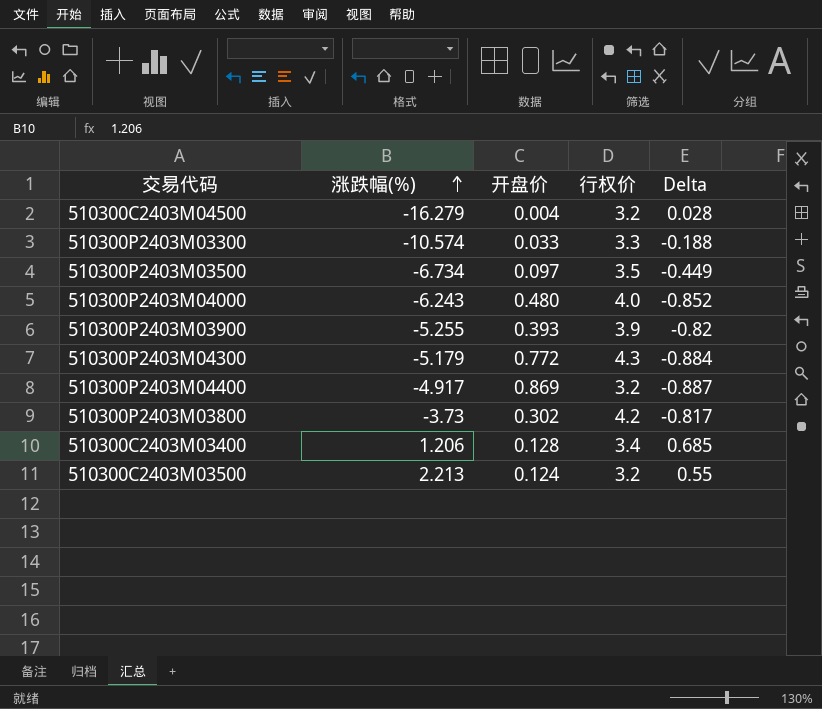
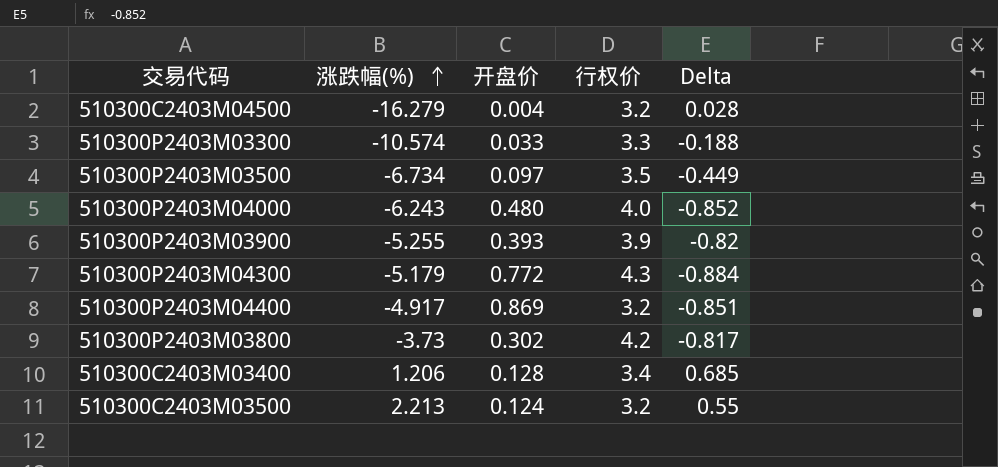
510300P2403M04400 | Delta: -0.887 -> -0.851

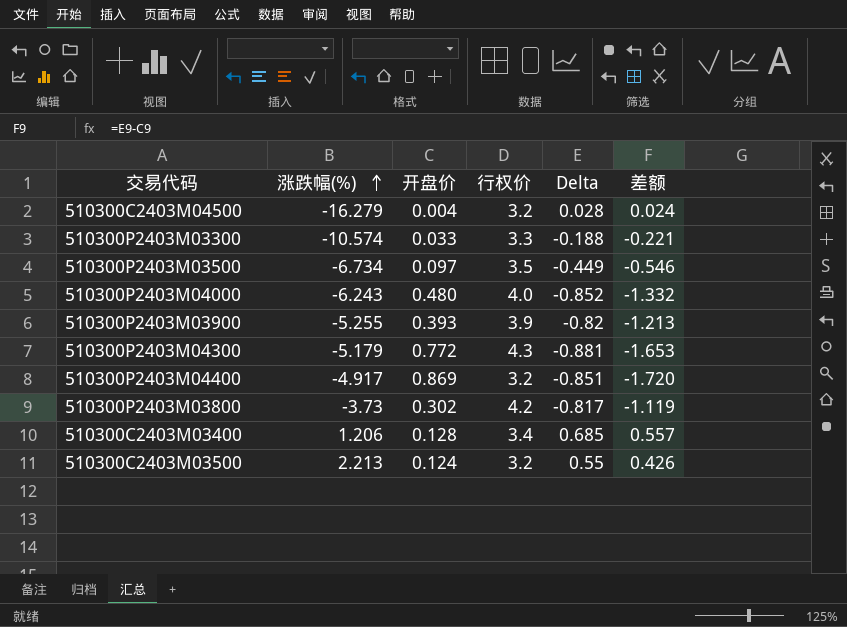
column 差额 | formula: none -> [Delta] - [开盘价]
510300P2403M04300 | Delta: -0.884 -> -0.881

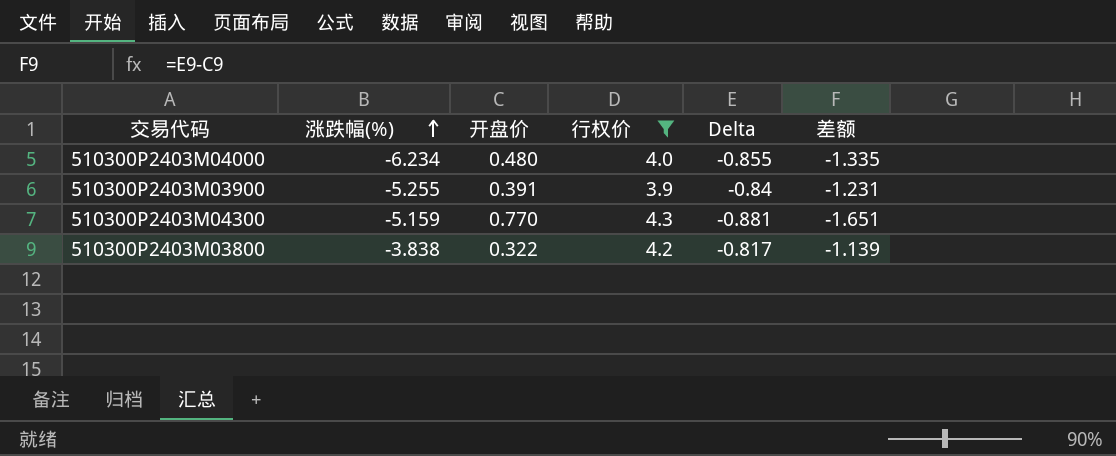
filter: none -> 行权价 >= 3.9
510300P2403M04000 | 涨跌幅(%): -6.243 -> -6.234
510300P2403M04000 | Delta: -0.852 -> -0.855
510300P2403M04000 | 差额: -1.332 -> -1.335
510300P2403M03900 | 开盘价: 0.393 -> 0.391
510300P2403M03900 | Delta: -0.82 -> -0.84
510300P2403M03900 | 差额: -1.213 -> -1.231
510300P2403M04300 | 涨跌幅(%): -5.179 -> -5.159
510300P2403M04300 | 开盘价: 0.772 -> 0.770
510300P2403M04300 | 差额: -1.653 -> -1.651
510300P2403M03800 | 涨跌幅(%): -3.73 -> -3.838
510300P2403M03800 | 开盘价: 0.302 -> 0.322
510300P2403M03800 | 差额: -1.119 -> -1.139

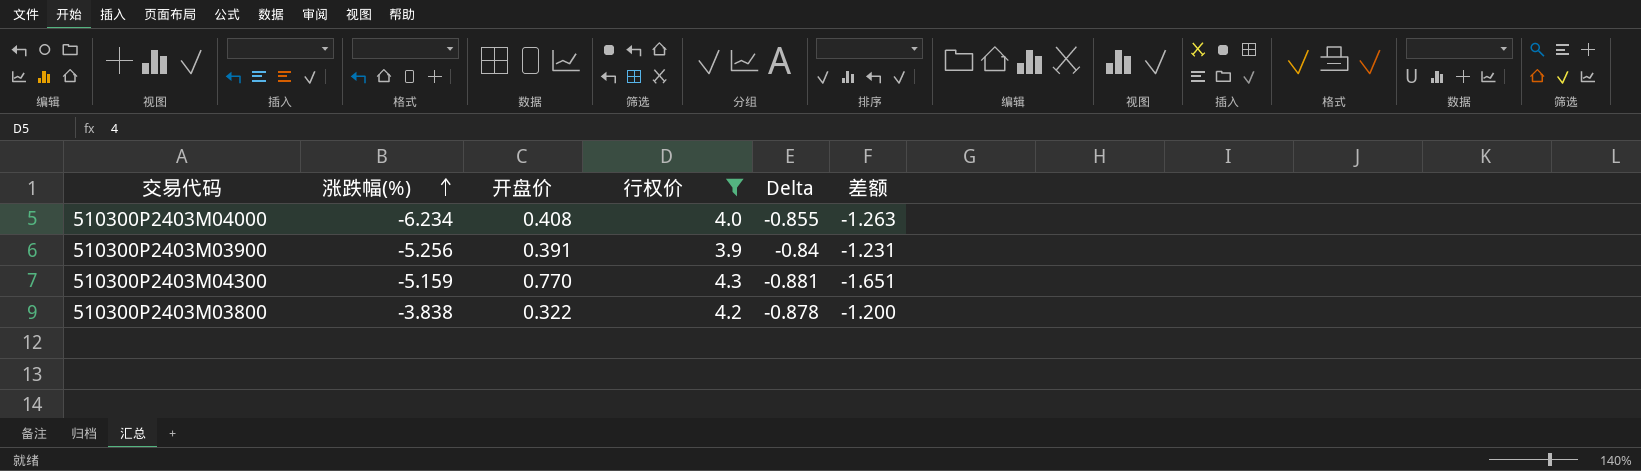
510300P2403M04000 | 开盘价: 0.480 -> 0.408
510300P2403M04000 | 差额: -1.335 -> -1.263
510300P2403M03900 | 涨跌幅(%): -5.255 -> -5.256
510300P2403M03800 | Delta: -0.817 -> -0.878
510300P2403M03800 | 差额: -1.139 -> -1.200

